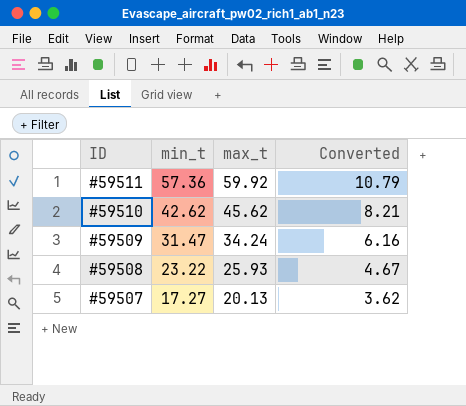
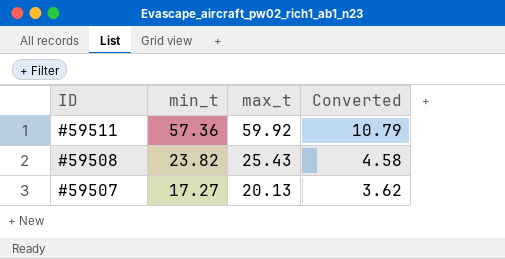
row #59510: 42.62 | 45.62 | 8.21 -> none
row #59509: 31.47 | 34.24 | 6.16 -> none
#59508 | min_t: 23.22 -> 23.82
#59508 | max_t: 25.93 -> 25.43
#59508 | Converted: 4.67 -> 4.58

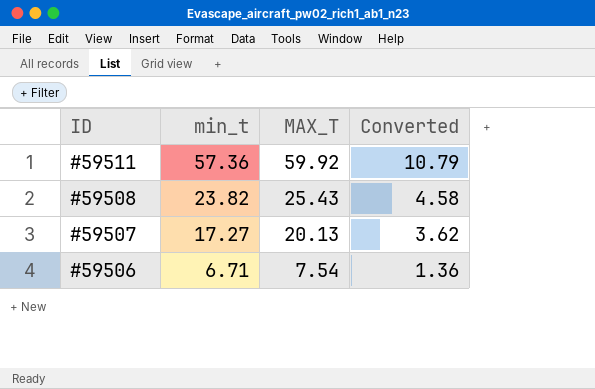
column name: max_t -> MAX_T
row #59506: none -> 6.71 | 7.54 | 1.36

